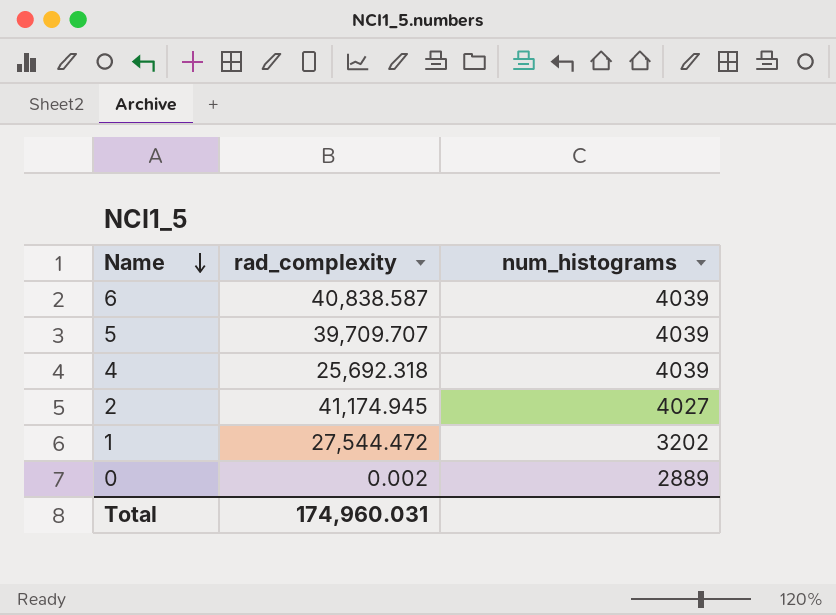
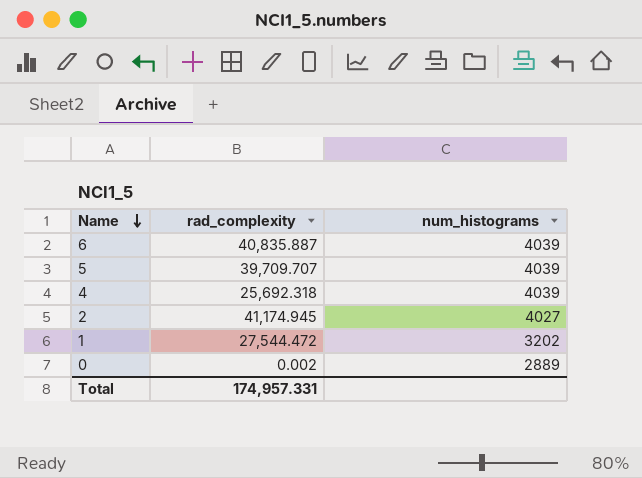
6 | rad_complexity: 40,838.587 -> 40,835.887
Total | rad_complexity: 174,960.031 -> 174,957.331

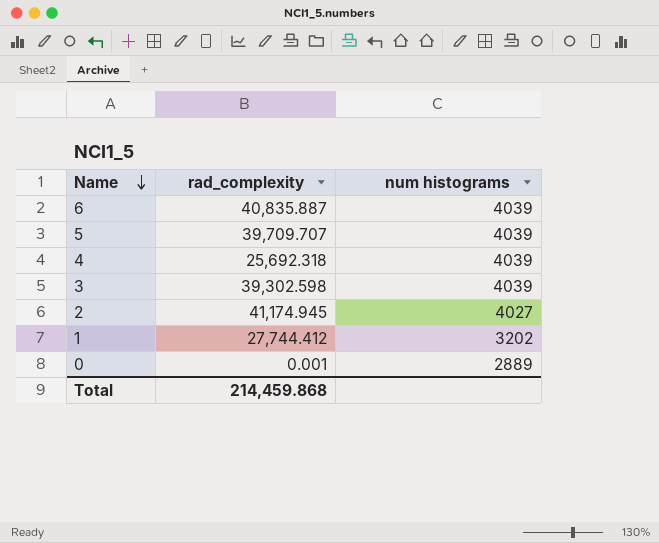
column name: num_histograms -> num histograms
row 3: none -> 39,302.598 | 4039
1 | rad_complexity: 27,544.472 -> 27,744.412
0 | rad_complexity: 0.002 -> 0.001
Total | rad_complexity: 174,957.331 -> 214,459.868

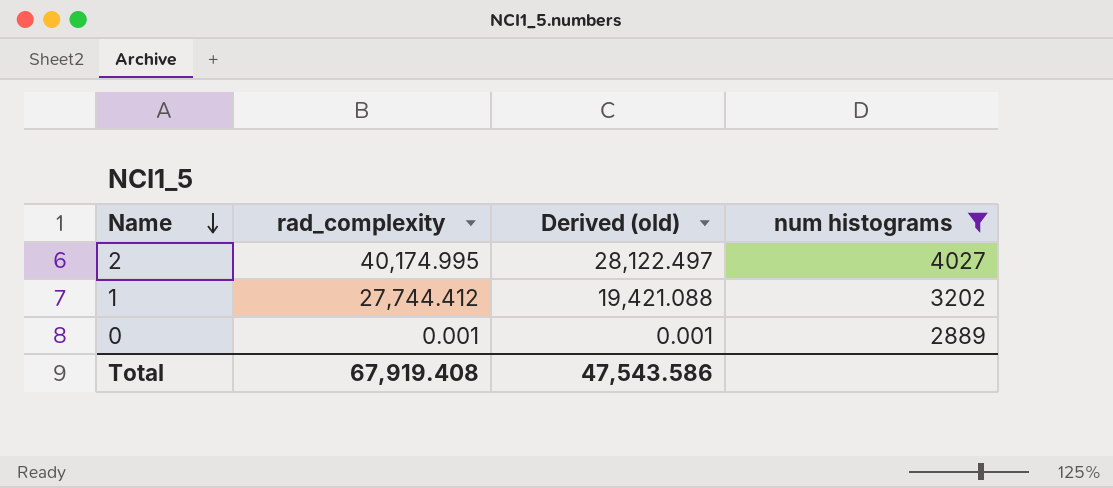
filter: none -> num histograms != 4039
column Derived (old) | formula: none -> [rad_complexity] * 0.7
2 | rad_complexity: 41,174.945 -> 40,174.995
Total | rad_complexity: 214,459.868 -> 67,919.408

